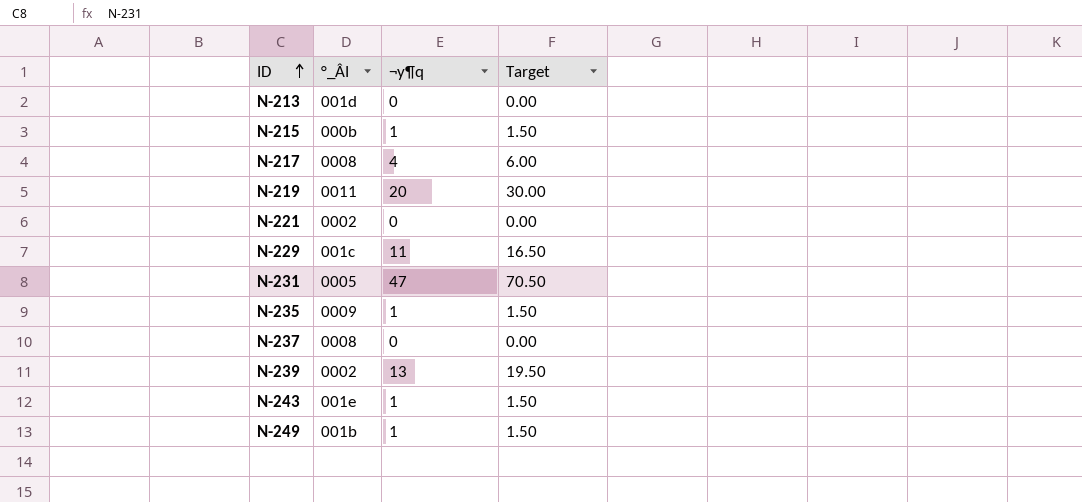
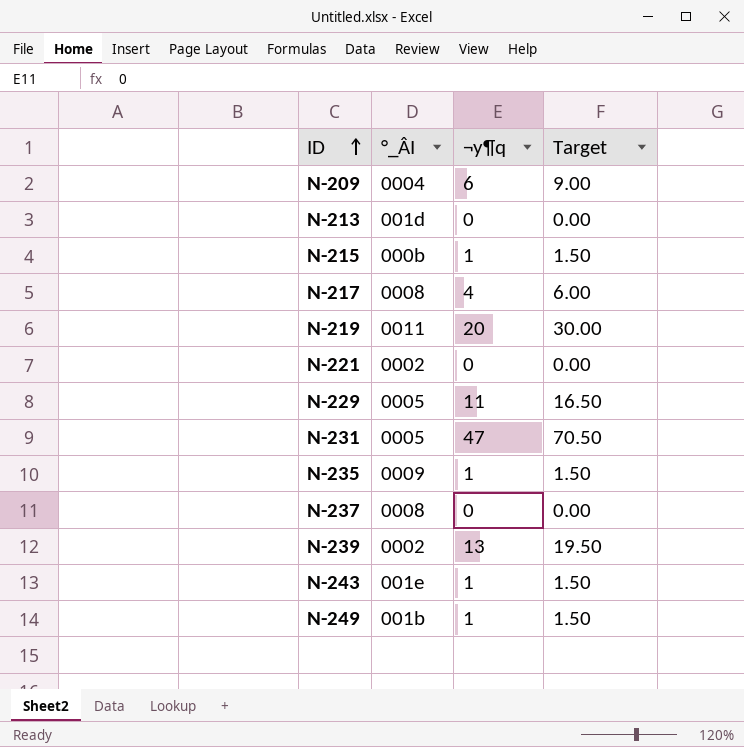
row N-209: none -> 0004 | 6 | 9.00
N-229 | °_ÂI: 001c -> 0005

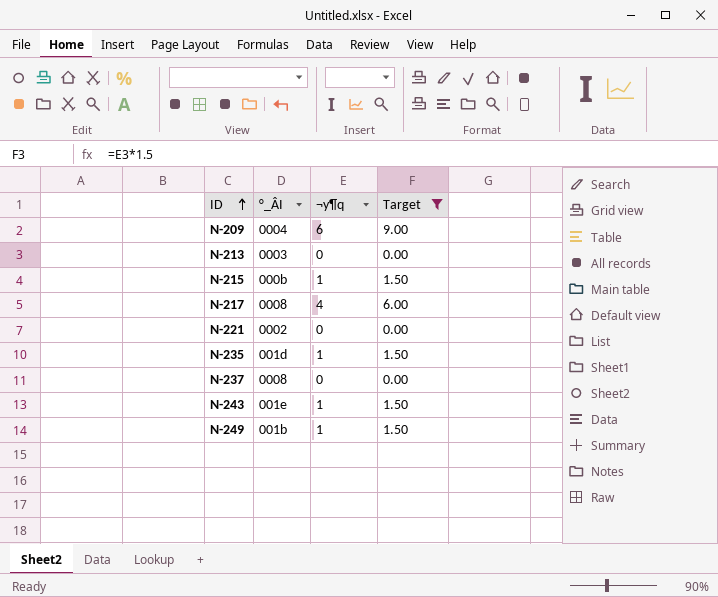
filter: none -> Target <= 9.00
N-213 | °_ÂI: 001d -> 0003
N-235 | °_ÂI: 0009 -> 001d

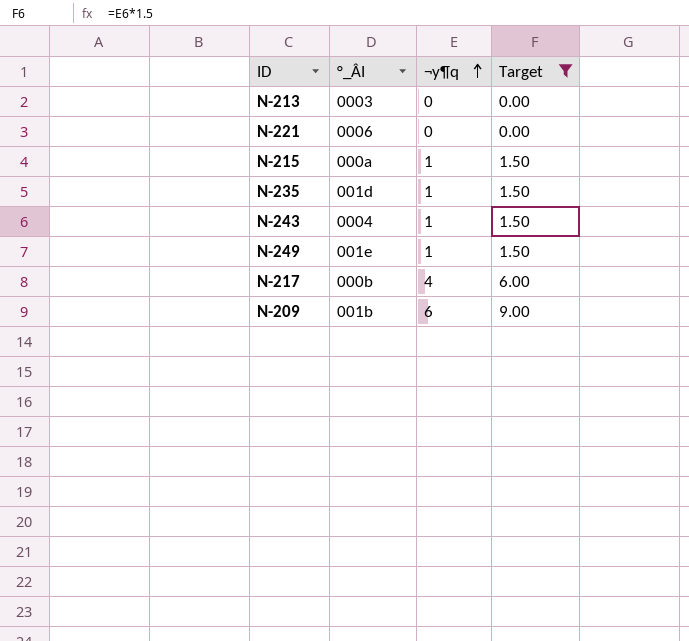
row order: ID ascending -> ¬y¶q ascending
row N-237: 0008 | 0 | 0.00 -> none
N-221 | °_ÂI: 0002 -> 0006
N-215 | °_ÂI: 000b -> 000a
N-243 | °_ÂI: 001e -> 0004
N-249 | °_ÂI: 001b -> 001e
N-217 | °_ÂI: 0008 -> 000b
N-209 | °_ÂI: 0004 -> 001b

